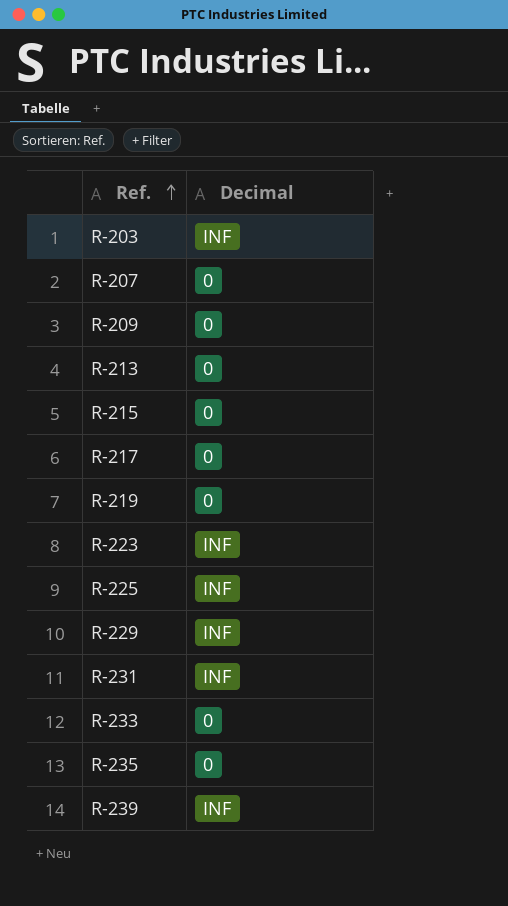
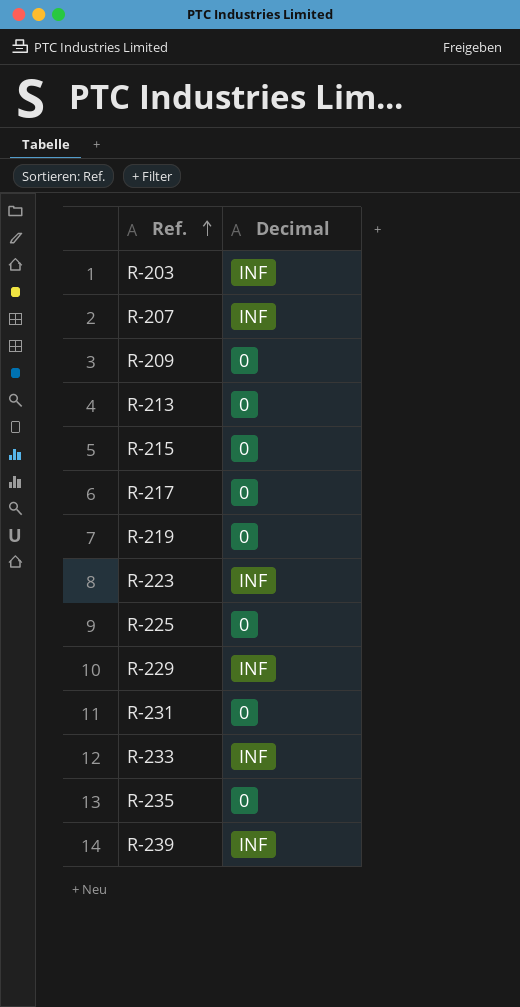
R-207 | Decimal: 0 -> INF
R-225 | Decimal: INF -> 0
R-231 | Decimal: INF -> 0
R-233 | Decimal: 0 -> INF

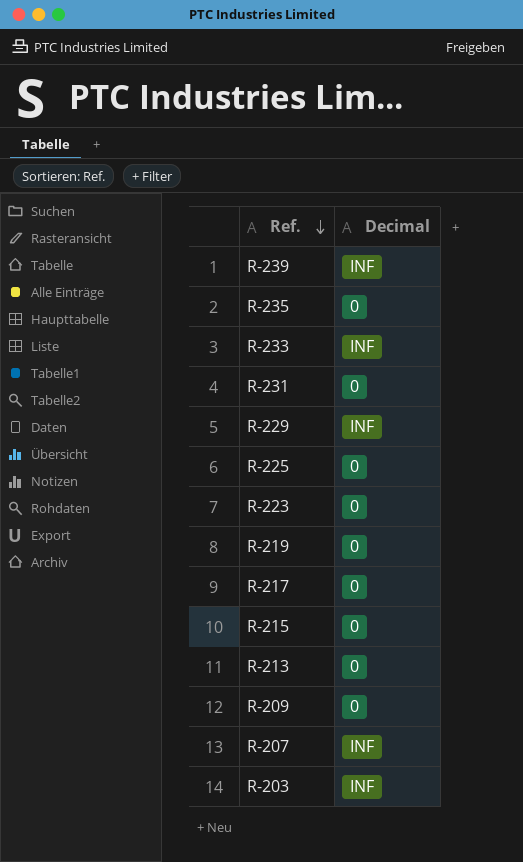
row order: Ref. ascending -> Ref. descending
R-223 | Decimal: INF -> 0

